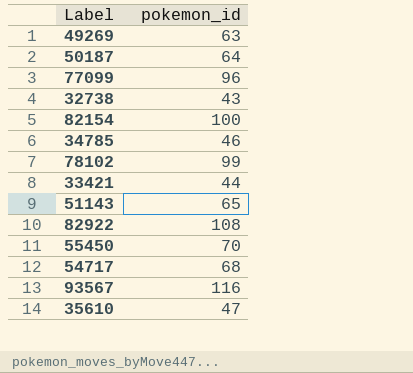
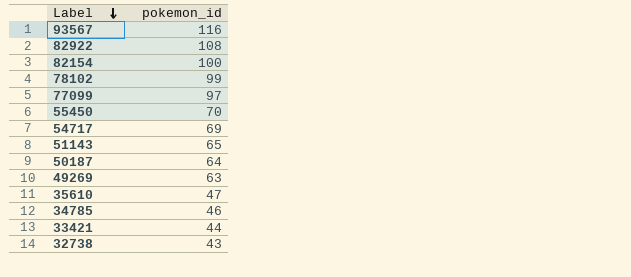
row order: none -> Label descending
77099 | pokemon_id: 96 -> 97
54717 | pokemon_id: 68 -> 69

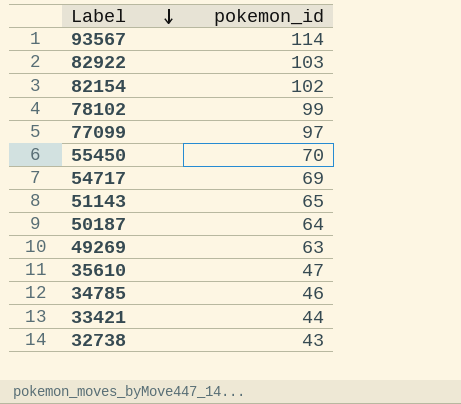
93567 | pokemon_id: 116 -> 114
82922 | pokemon_id: 108 -> 103
82154 | pokemon_id: 100 -> 102

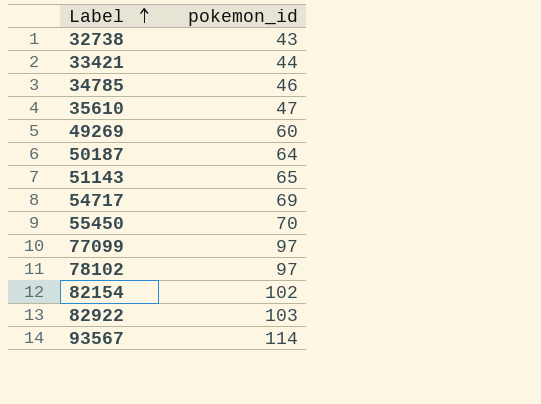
row order: Label descending -> Label ascending
49269 | pokemon_id: 63 -> 60
78102 | pokemon_id: 99 -> 97

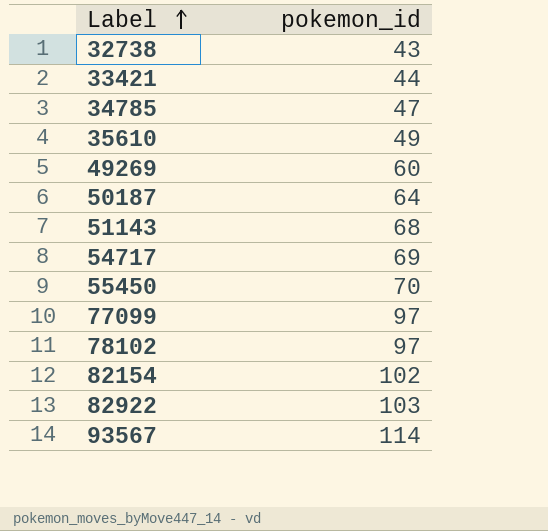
34785 | pokemon_id: 46 -> 47
35610 | pokemon_id: 47 -> 49
51143 | pokemon_id: 65 -> 68

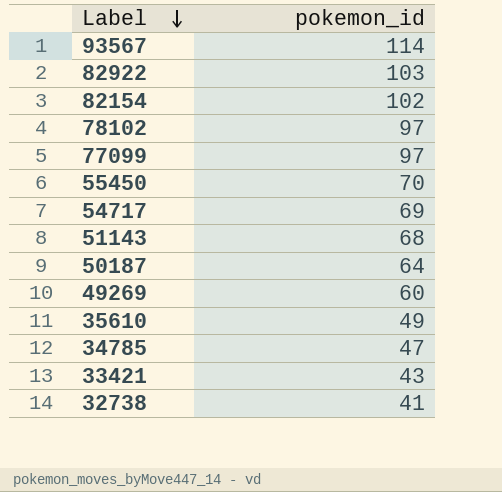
row order: Label ascending -> Label descending
33421 | pokemon_id: 44 -> 43
32738 | pokemon_id: 43 -> 41

